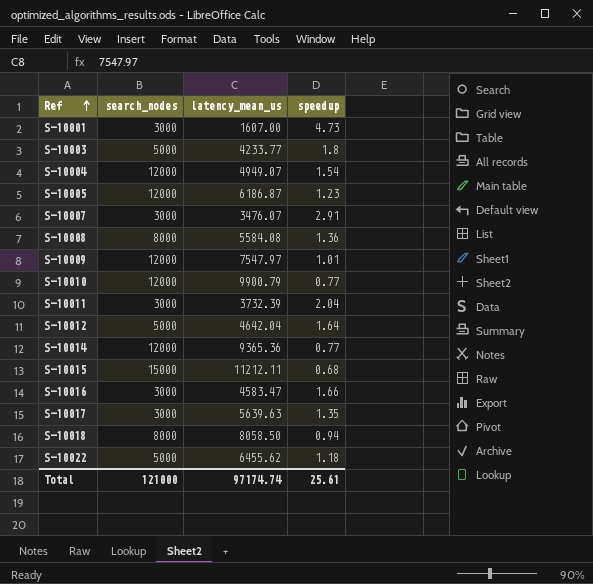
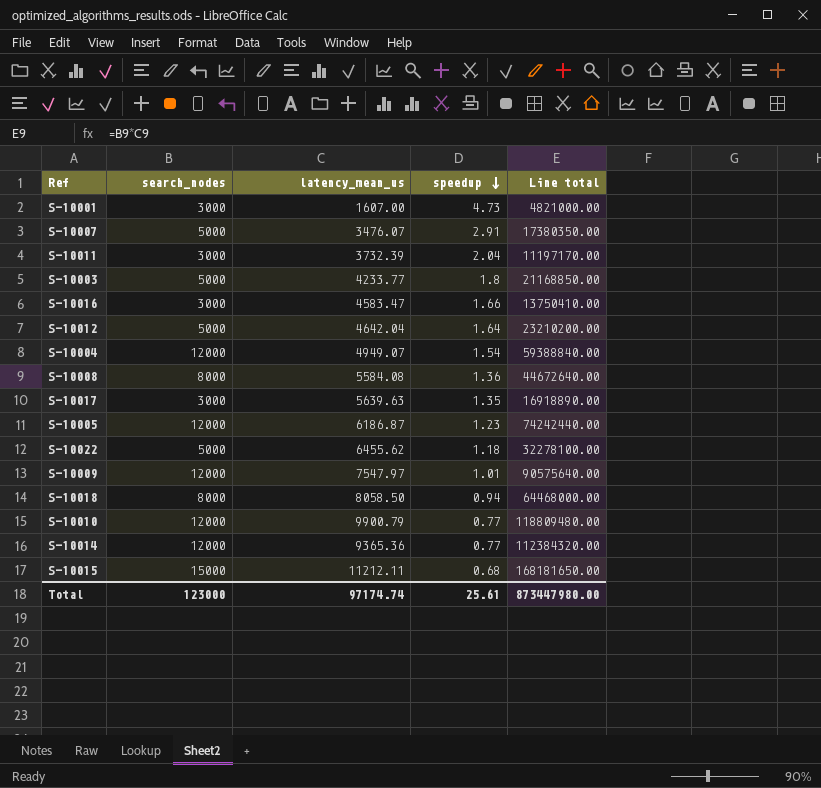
row order: Ref ascending -> speedup descending
column Line total | formula: none -> [search_nodes] * [latency_mean_us]
S-10007 | search_nodes: 3000 -> 5000
Total | search_nodes: 121000 -> 123000

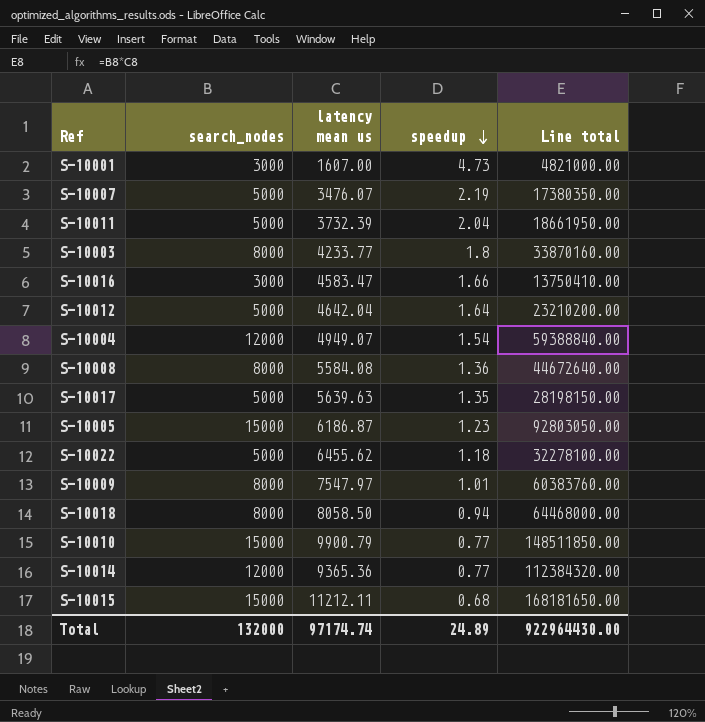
column name: latency_mean_us -> latency mean us
S-10007 | speedup: 2.91 -> 2.19
S-10011 | search_nodes: 3000 -> 5000
S-10011 | Line total: 11197170.00 -> 18661950.00
S-10003 | search_nodes: 5000 -> 8000
S-10003 | Line total: 21168850.00 -> 33870160.00
S-10017 | search_nodes: 3000 -> 5000
S-10017 | Line total: 16918890.00 -> 28198150.00
S-10005 | search_nodes: 12000 -> 15000
S-10005 | Line total: 74242440.00 -> 92803050.00
S-10009 | search_nodes: 12000 -> 8000
S-10009 | Line total: 90575640.00 -> 60383760.00
S-10010 | search_nodes: 12000 -> 15000
S-10010 | Line total: 118809480.00 -> 148511850.00
Total | search_nodes: 123000 -> 132000
Total | speedup: 25.61 -> 24.89
Total | Line total: 873447980.00 -> 922964430.00

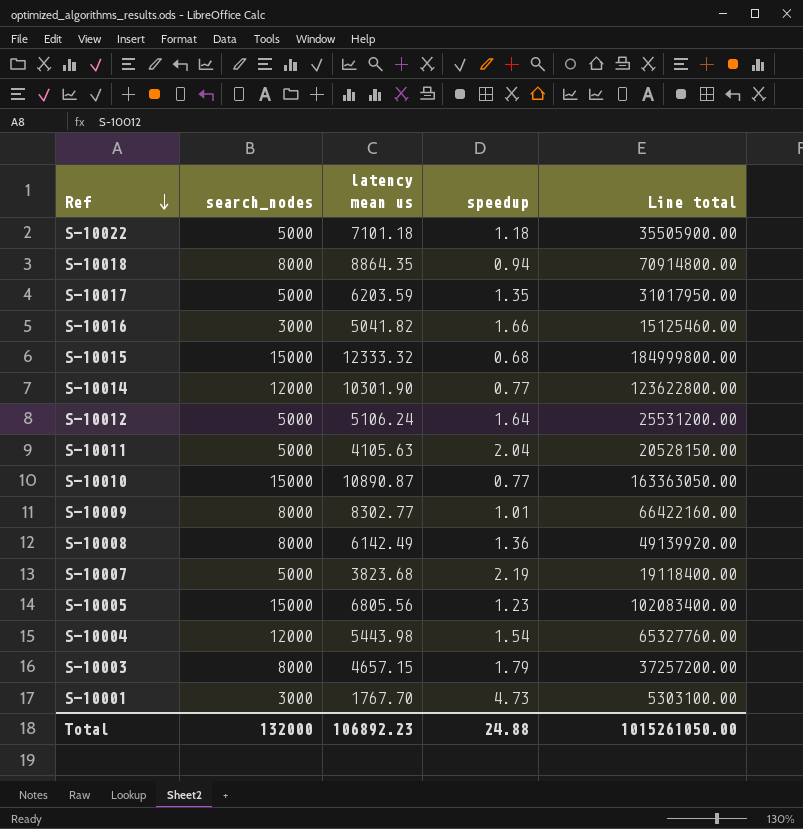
row order: speedup descending -> Ref descending
S-10022 | latency mean us: 6455.62 -> 7101.18
S-10022 | Line total: 32278100.00 -> 35505900.00
S-10018 | latency mean us: 8058.50 -> 8864.35
S-10018 | Line total: 64468000.00 -> 70914800.00
S-10017 | latency mean us: 5639.63 -> 6203.59
S-10017 | Line total: 28198150.00 -> 31017950.00
S-10016 | latency mean us: 4583.47 -> 5041.82
S-10016 | Line total: 13750410.00 -> 15125460.00
S-10015 | latency mean us: 11212.11 -> 12333.32
S-10015 | Line total: 168181650.00 -> 184999800.00
S-10014 | latency mean us: 9365.36 -> 10301.90
S-10014 | Line total: 112384320.00 -> 123622800.00
S-10012 | latency mean us: 4642.04 -> 5106.24
S-10012 | Line total: 23210200.00 -> 25531200.00
S-10011 | latency mean us: 3732.39 -> 4105.63
S-10011 | Line total: 18661950.00 -> 20528150.00
S-10010 | latency mean us: 9900.79 -> 10890.87
S-10010 | Line total: 148511850.00 -> 163363050.00
S-10009 | latency mean us: 7547.97 -> 8302.77
S-10009 | Line total: 60383760.00 -> 66422160.00
S-10008 | latency mean us: 5584.08 -> 6142.49
S-10008 | Line total: 44672640.00 -> 49139920.00
S-10007 | latency mean us: 3476.07 -> 3823.68
S-10007 | Line total: 17380350.00 -> 19118400.00
S-10005 | latency mean us: 6186.87 -> 6805.56
S-10005 | Line total: 92803050.00 -> 102083400.00
S-10004 | latency mean us: 4949.07 -> 5443.98
S-10004 | Line total: 59388840.00 -> 65327760.00
S-10003 | latency mean us: 4233.77 -> 4657.15
S-10003 | speedup: 1.8 -> 1.79
S-10003 | Line total: 33870160.00 -> 37257200.00
S-10001 | latency mean us: 1607.00 -> 1767.70
S-10001 | Line total: 4821000.00 -> 5303100.00
Total | latency mean us: 97174.74 -> 106892.23
Total | speedup: 24.89 -> 24.88
Total | Line total: 922964430.00 -> 1015261050.00

